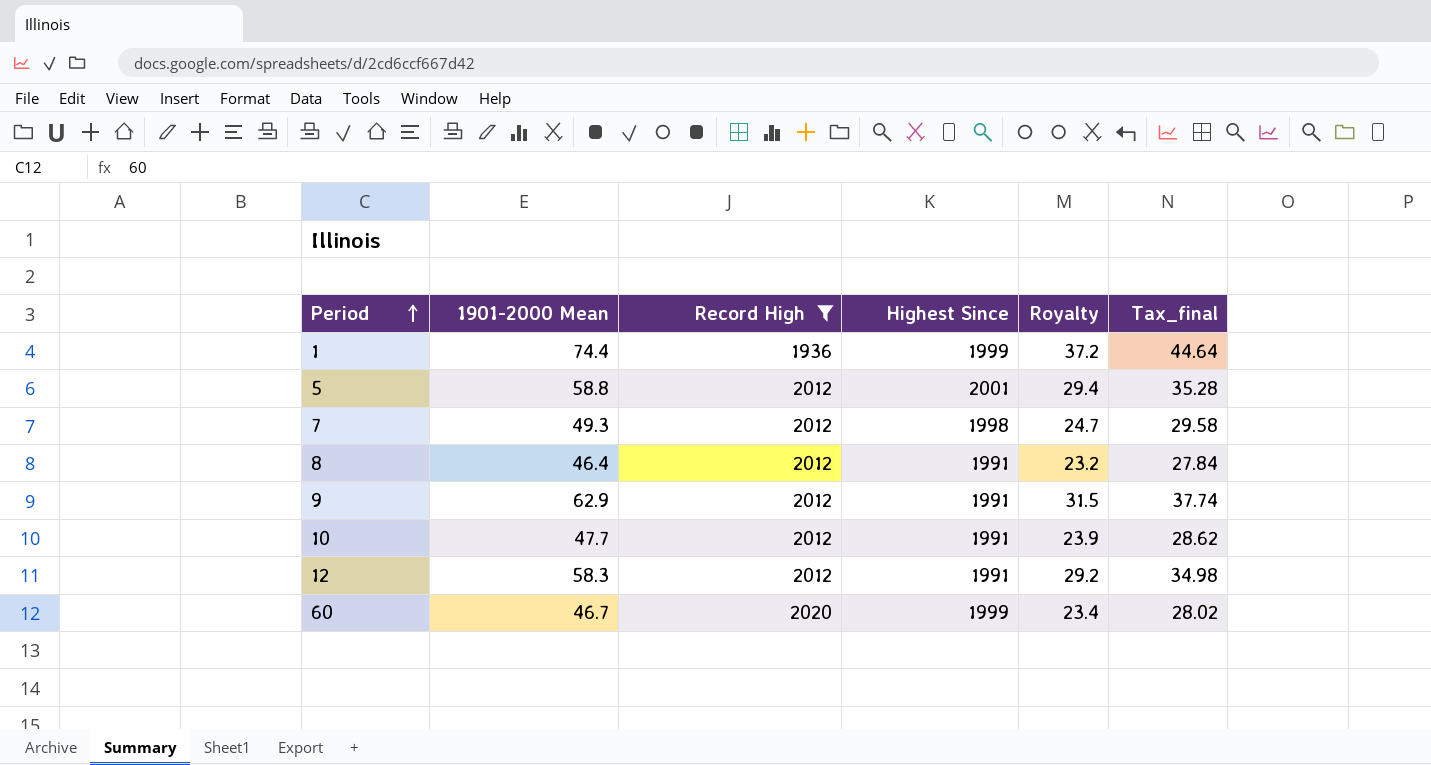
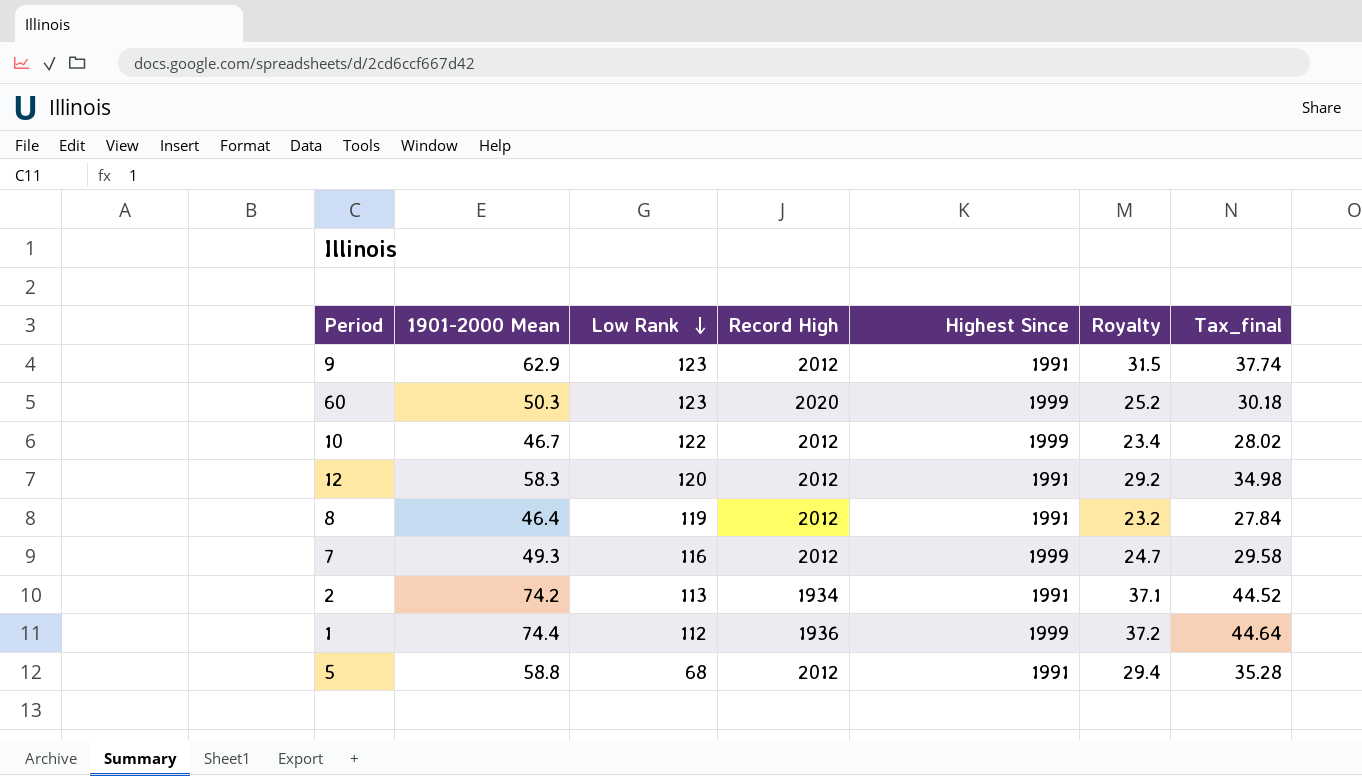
filter: Record High != 1934 -> none
row order: Period ascending -> Low Rank descending
column Low Rank | position: none -> 3
60 | 1901-2000 Mean: 46.7 -> 50.3
60 | Royalty: 23.4 -> 25.2
60 | Tax_final: 28.02 -> 30.18
10 | 1901-2000 Mean: 47.7 -> 46.7
10 | Highest Since: 1991 -> 1999
10 | Royalty: 23.9 -> 23.4
10 | Tax_final: 28.62 -> 28.02
7 | Highest Since: 1998 -> 1999
5 | Highest Since: 2001 -> 1991

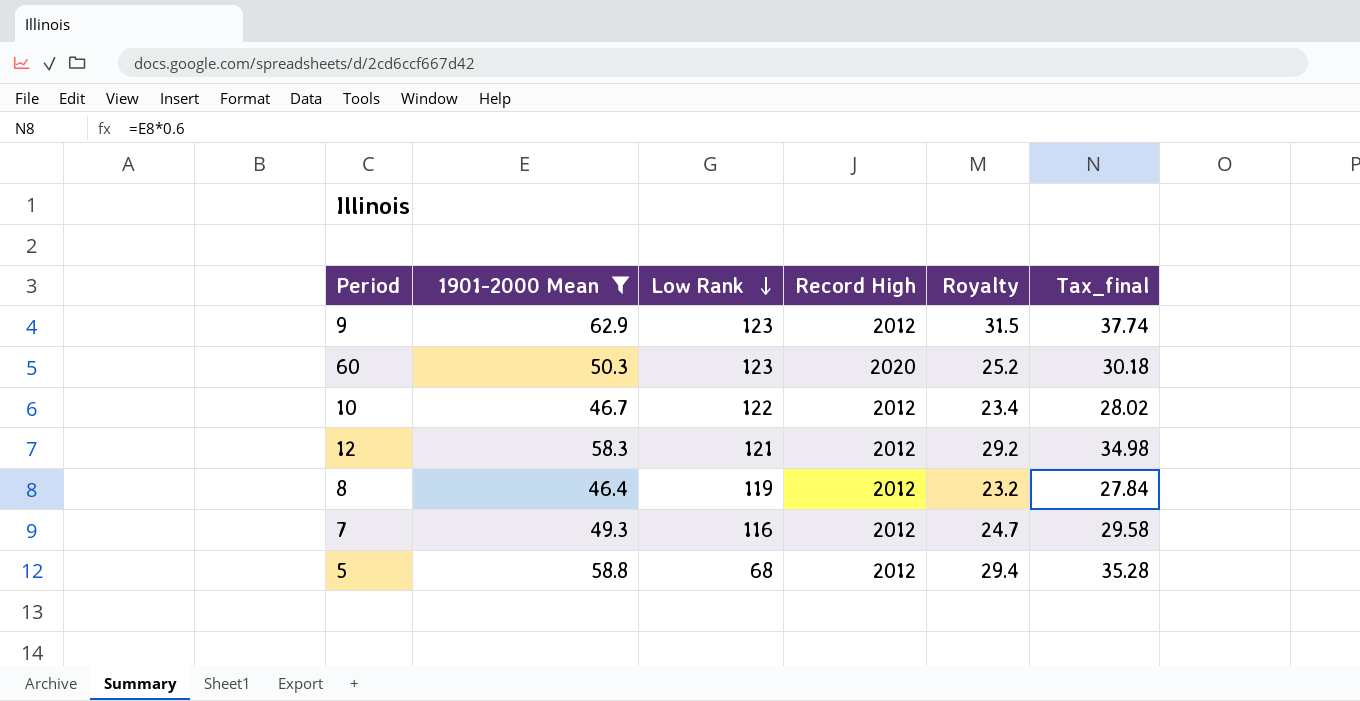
filter: none -> 1901-2000 Mean <= 62.9
column Highest Since | position: 5 -> none
12 | Low Rank: 120 -> 121

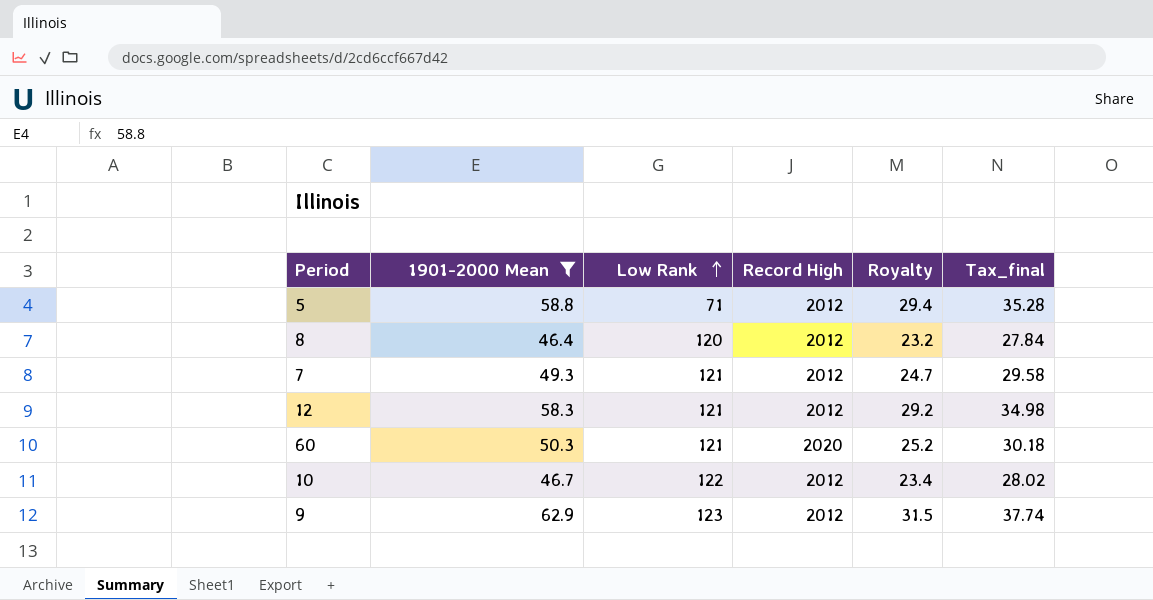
row order: Low Rank descending -> Low Rank ascending
5 | Low Rank: 68 -> 71
8 | Low Rank: 119 -> 120
7 | Low Rank: 116 -> 121
60 | Low Rank: 123 -> 121

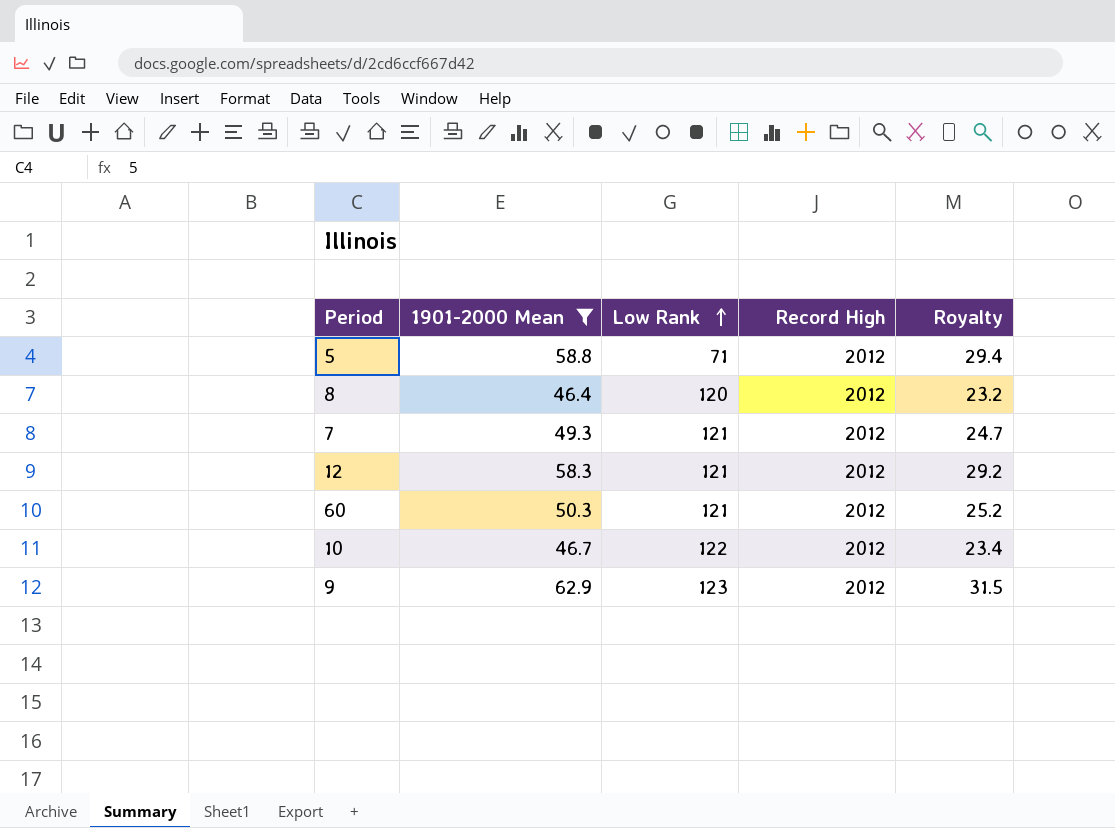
column Tax_final | formula: [1901-2000 Mean] * 0.6 -> none
60 | Record High: 2020 -> 2012

